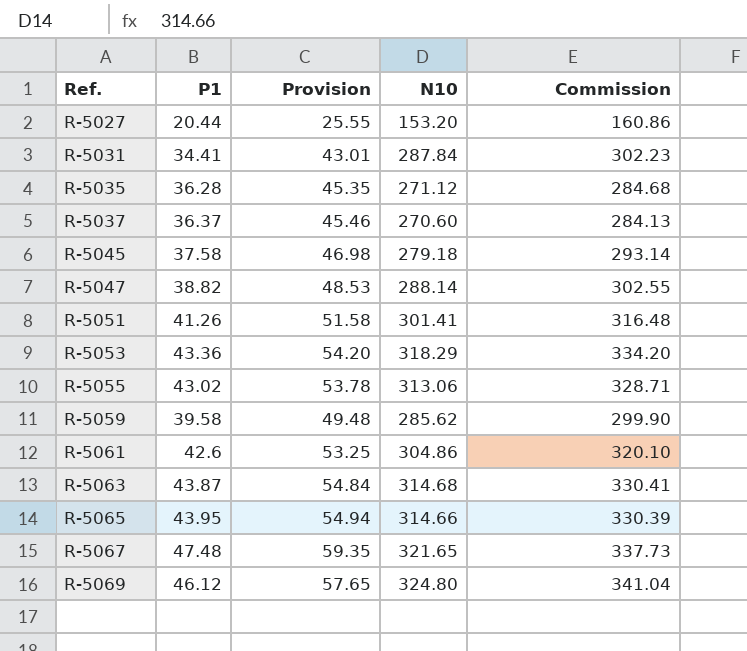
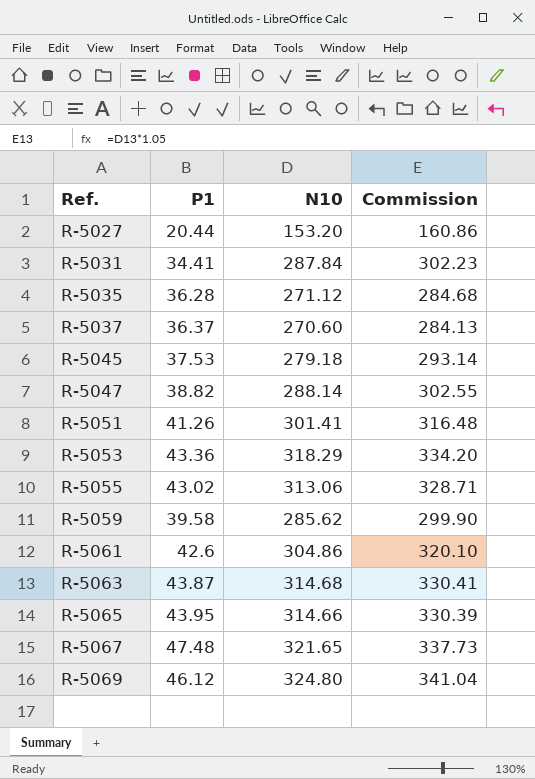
column Provision | formula: [P1] * 1.25 -> none
R-5045 | P1: 37.58 -> 37.53

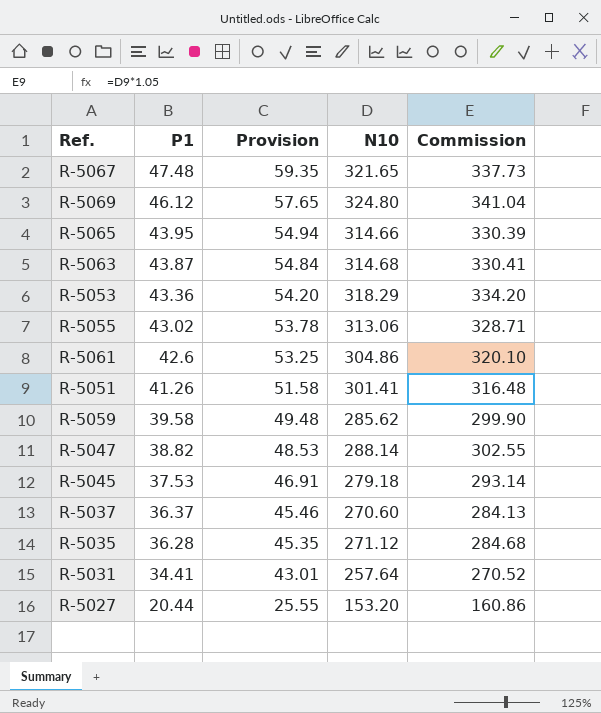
row order: Ref. ascending -> P1 descending
column Provision | formula: none -> [P1] * 1.25
R-5031 | N10: 287.84 -> 257.64
R-5031 | Commission: 302.23 -> 270.52

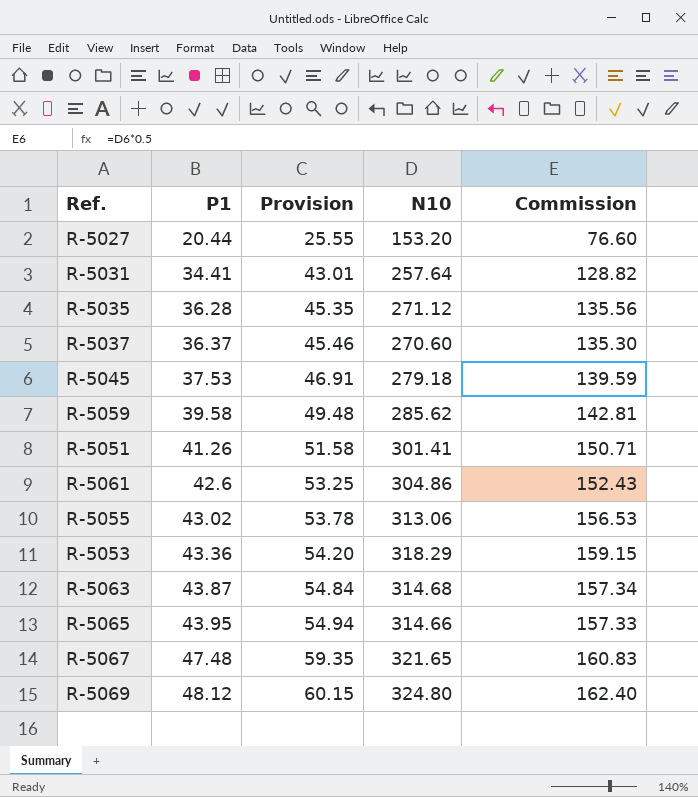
row order: P1 descending -> P1 ascending
column Commission | formula: [N10] * 1.05 -> [N10] * 0.5
row R-5047: 38.82 | 48.53 | 288.14 | 302.55 -> none
R-5069 | P1: 46.12 -> 48.12
R-5069 | Provision: 57.65 -> 60.15

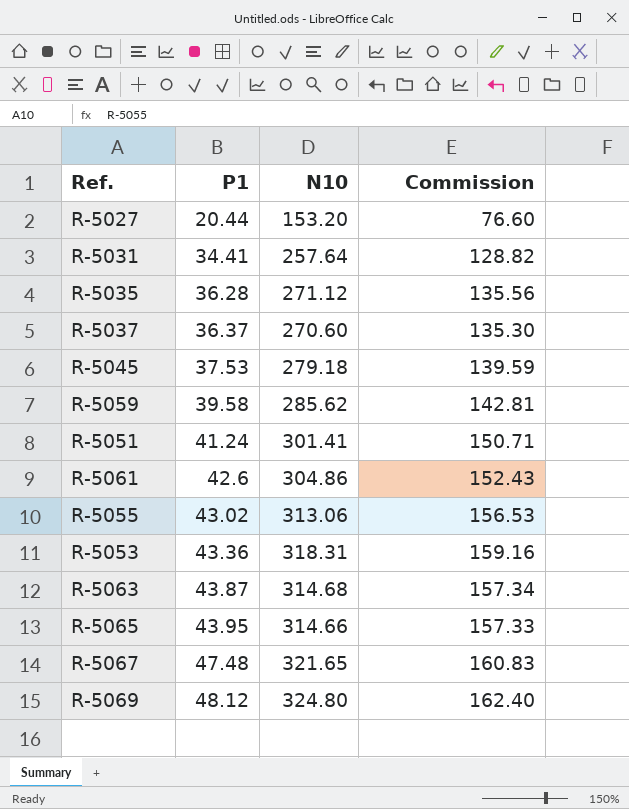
column Provision | formula: [P1] * 1.25 -> none
R-5051 | P1: 41.26 -> 41.24
R-5053 | N10: 318.29 -> 318.31
R-5053 | Commission: 159.15 -> 159.16

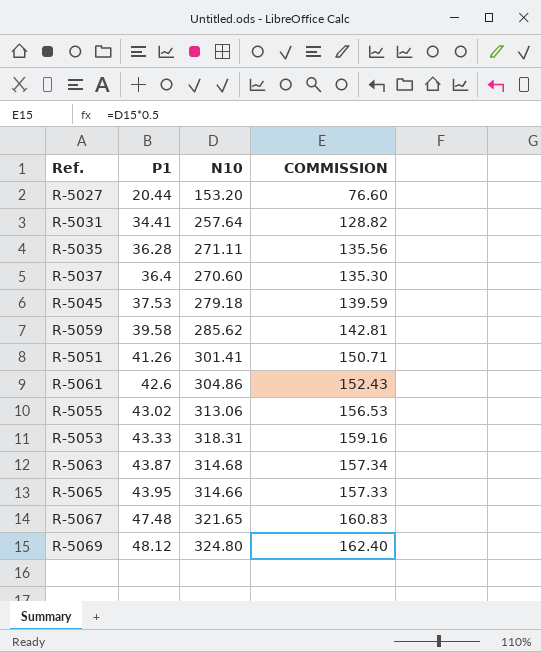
column name: Commission -> COMMISSION
R-5035 | N10: 271.12 -> 271.11
R-5037 | P1: 36.37 -> 36.4
R-5051 | P1: 41.24 -> 41.26
R-5053 | P1: 43.36 -> 43.33

